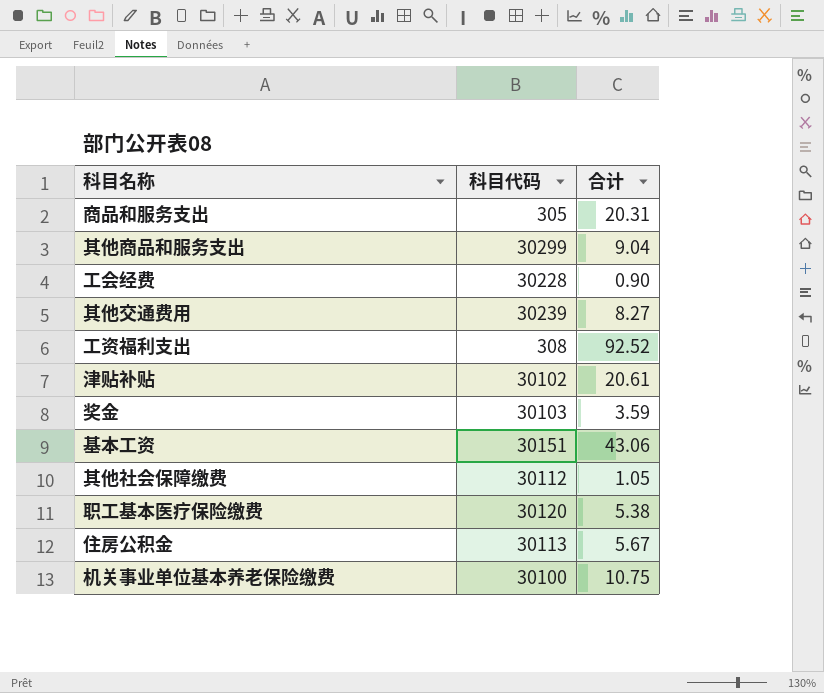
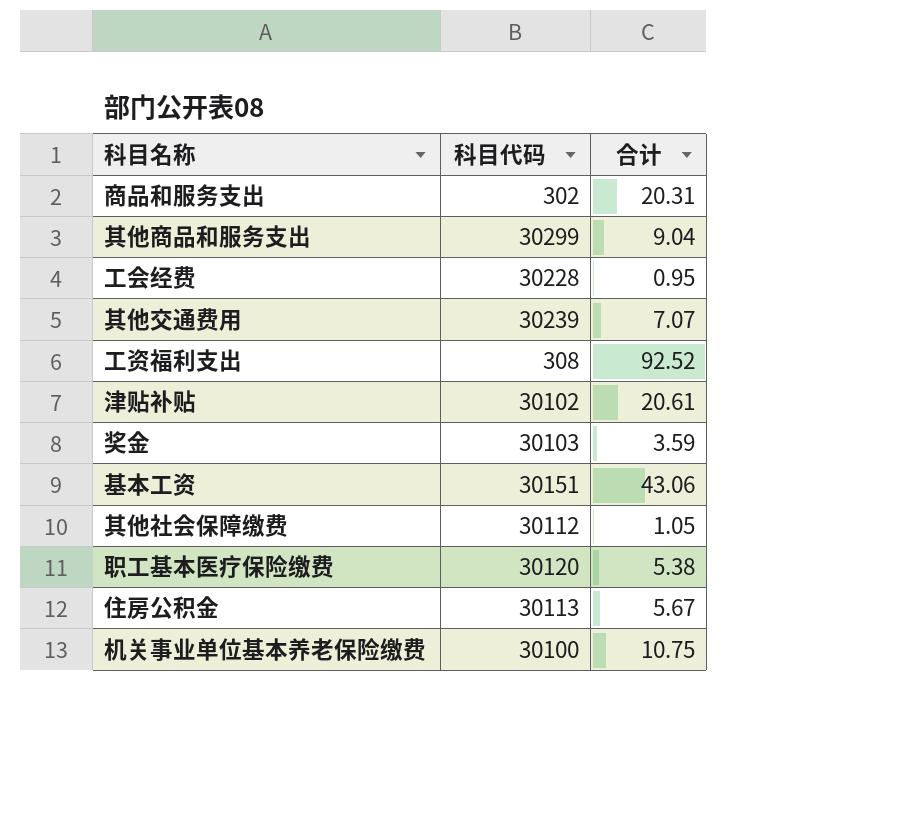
商品和服务支出 | 科目代码: 305 -> 302
工会经费 | 合计: 0.90 -> 0.95
其他交通费用 | 合计: 8.27 -> 7.07

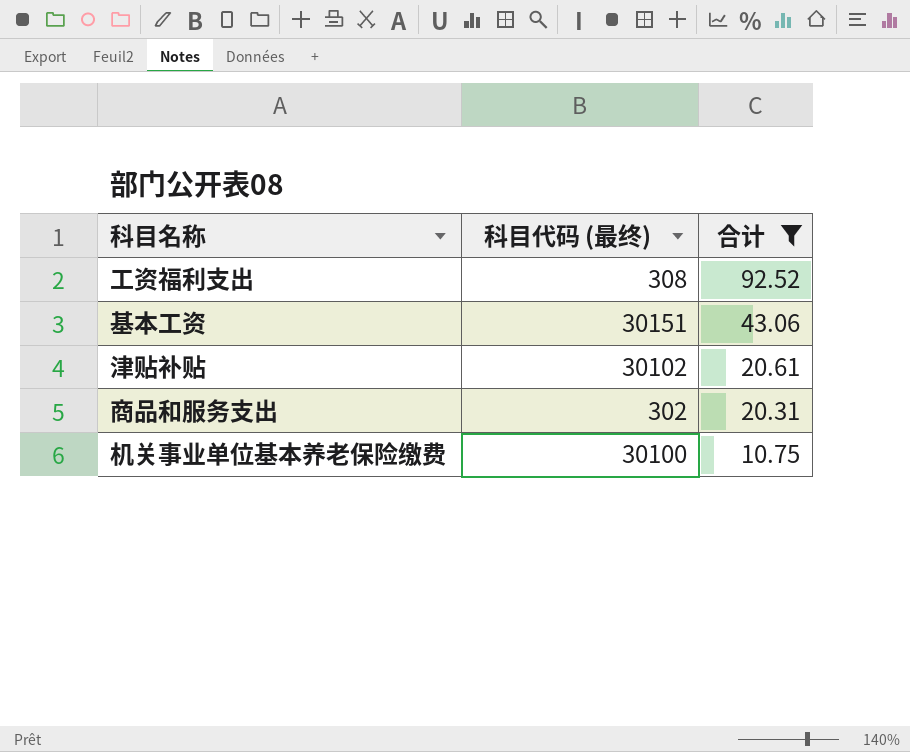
filter: none -> 合计 >= 10.75
row order: none -> 合计 descending
column name: 科目代码 -> 科目代码 (最终)

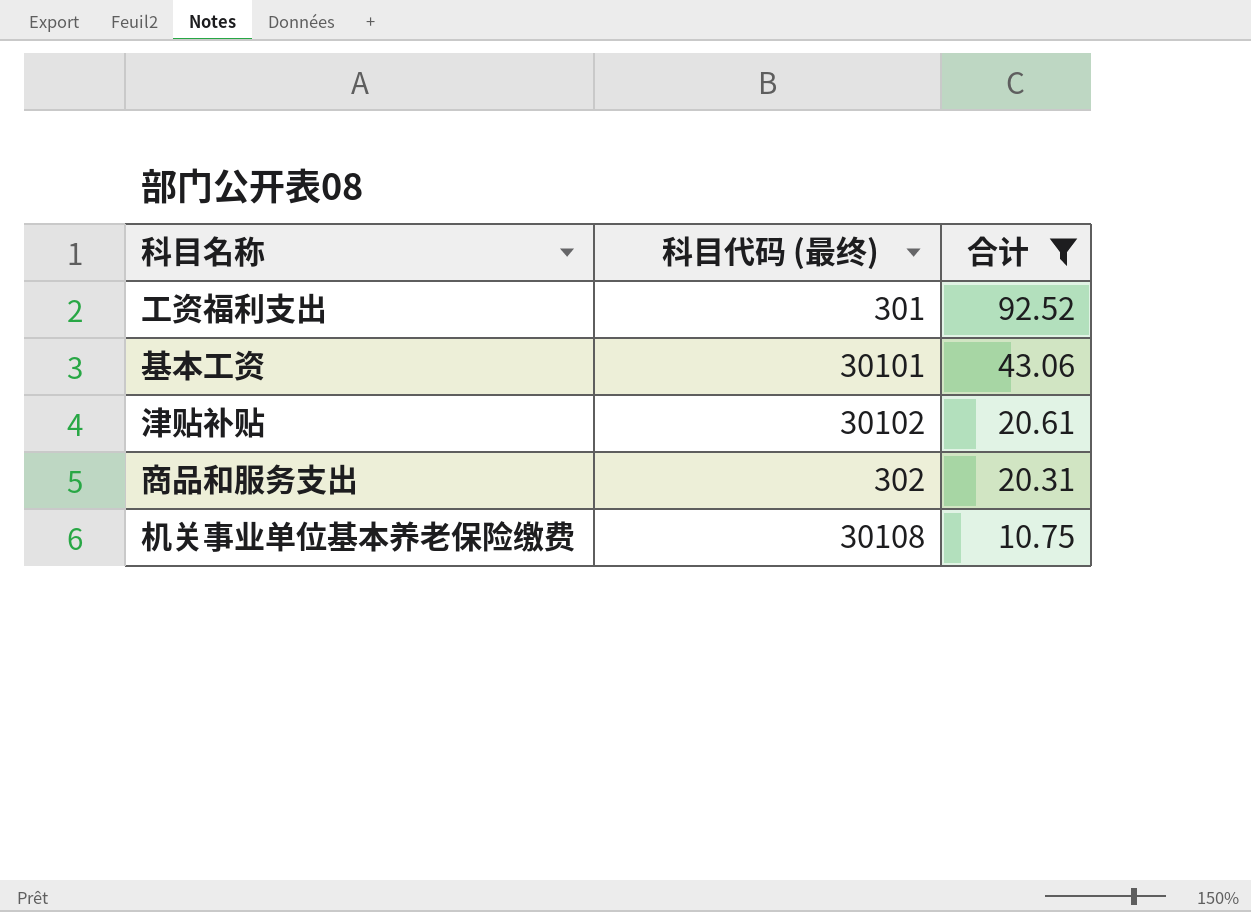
工资福利支出 | 科目代码 (最终): 308 -> 301
基本工资 | 科目代码 (最终): 30151 -> 30101
机关事业单位基本养老保险缴费 | 科目代码 (最终): 30100 -> 30108

